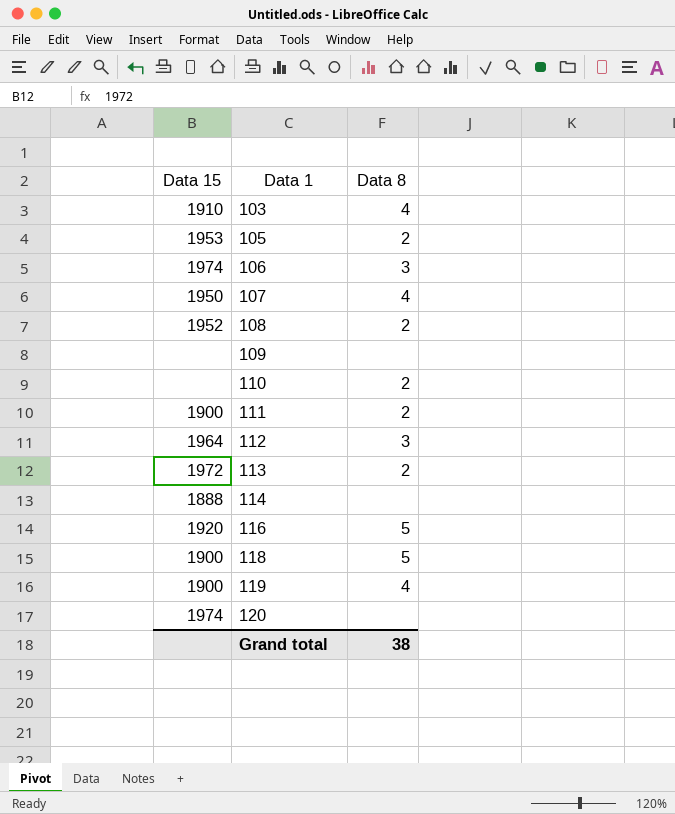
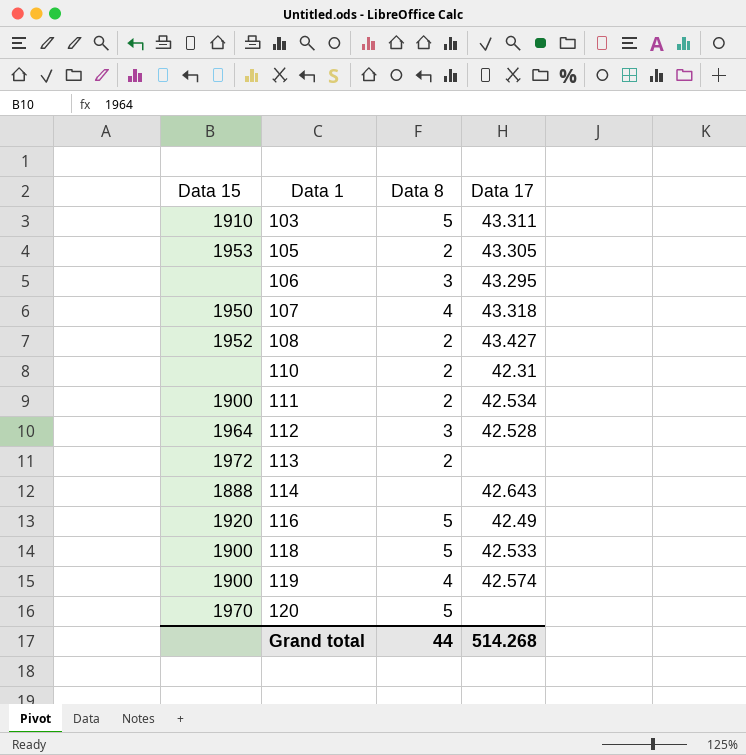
column Data 17 | position: none -> 4
row 109: none | none -> none
103 | Data 8: 4 -> 5
106 | Data 15: 1974 -> none
120 | Data 15: 1974 -> 1970
120 | Data 8: none -> 5
Grand total | Data 8: 38 -> 44

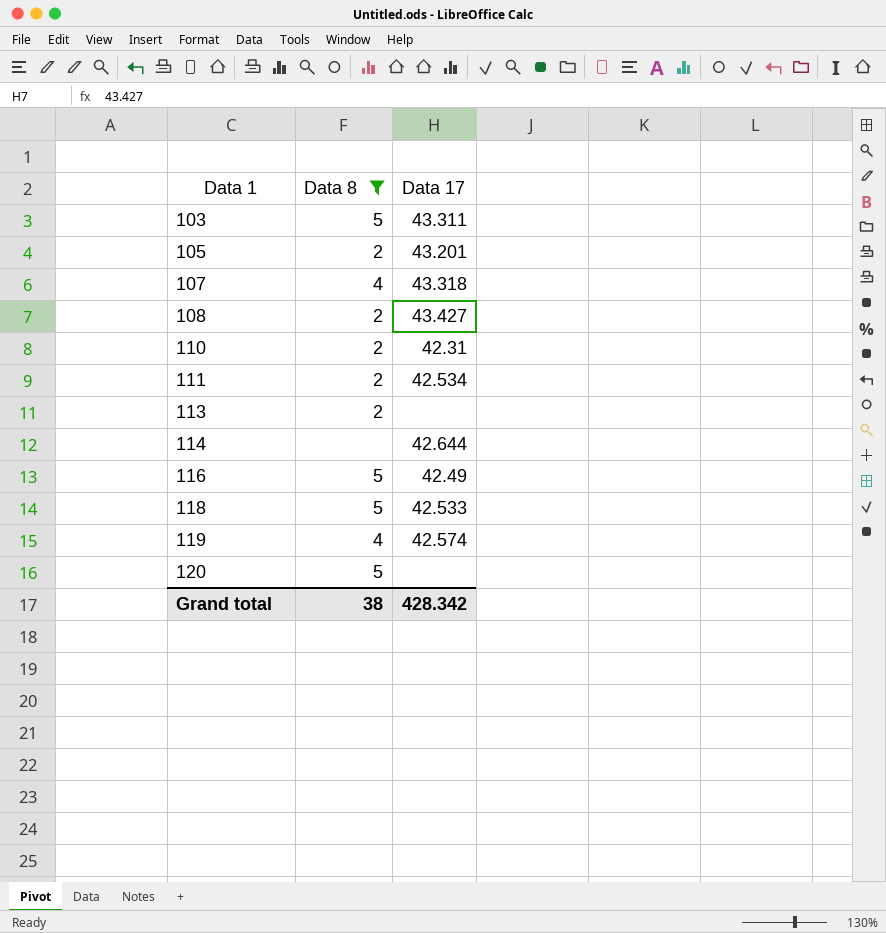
filter: none -> Data 8 != 3
column Data 15 | position: 1 -> none
105 | Data 17: 43.305 -> 43.201
114 | Data 17: 42.643 -> 42.644
Grand total | Data 8: 44 -> 38
Grand total | Data 17: 514.268 -> 428.342

